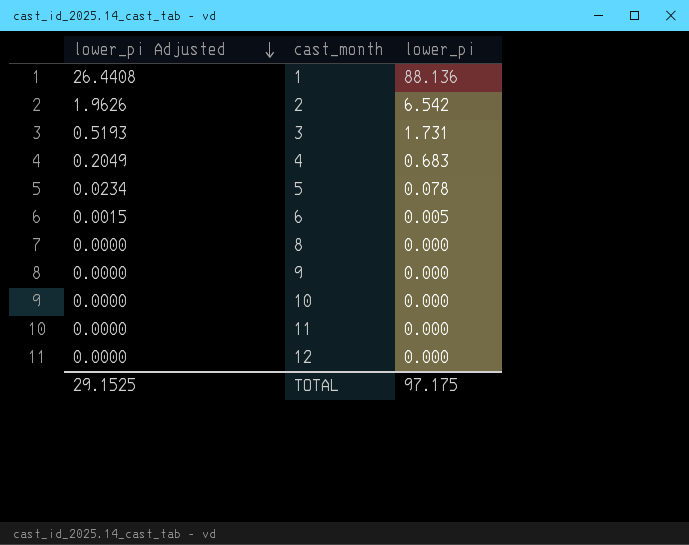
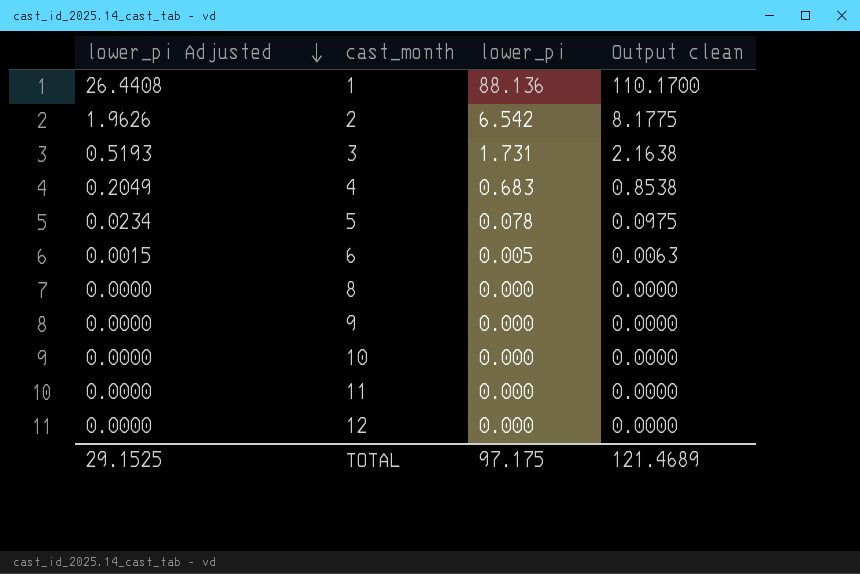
column Output clean | formula: none -> [lower_pi] * 1.25

